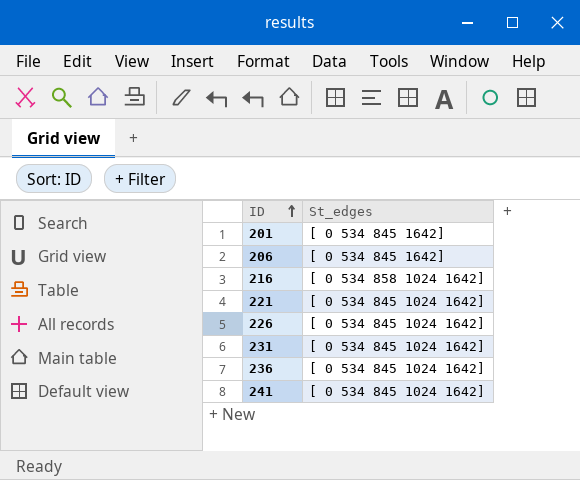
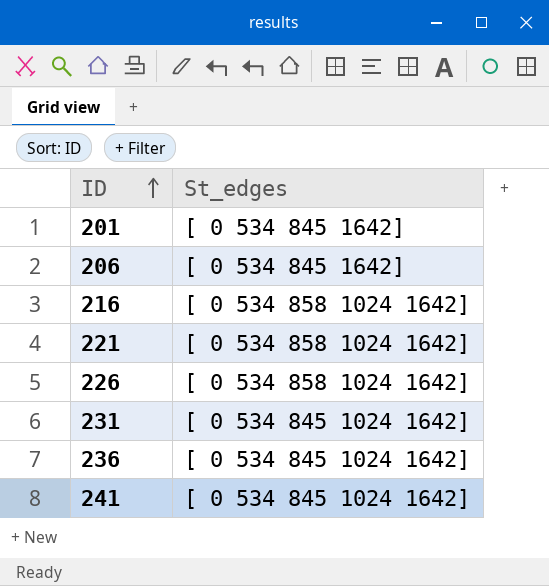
221 | St_edges: [ 0 534 845 1024 1642] -> [ 0 534 858 1024 1642]
226 | St_edges: [ 0 534 845 1024 1642] -> [ 0 534 858 1024 1642]

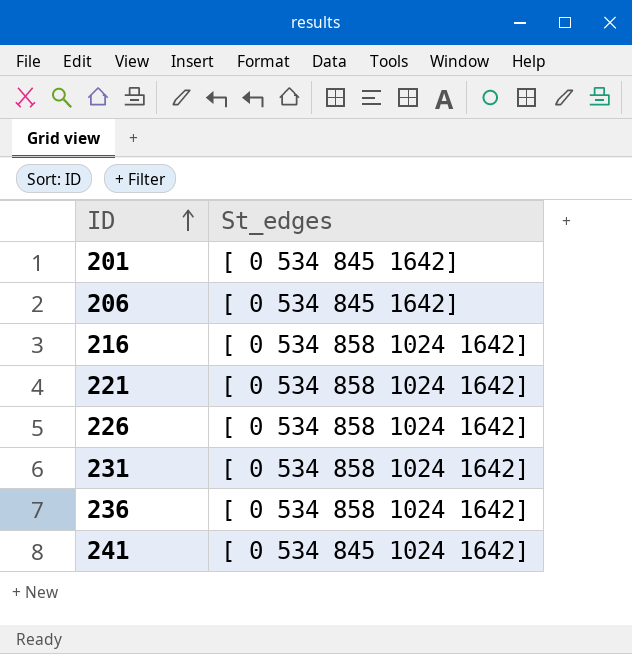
231 | St_edges: [ 0 534 845 1024 1642] -> [ 0 534 858 1024 1642]
236 | St_edges: [ 0 534 845 1024 1642] -> [ 0 534 858 1024 1642]

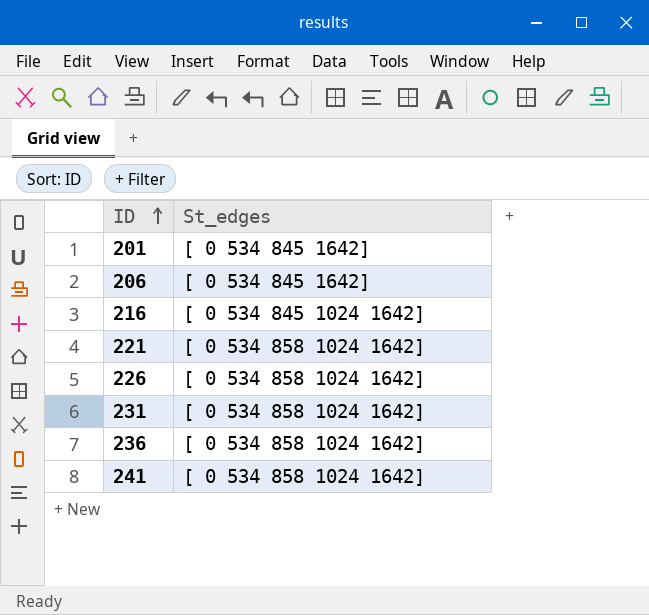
216 | St_edges: [ 0 534 858 1024 1642] -> [ 0 534 845 1024 1642]
241 | St_edges: [ 0 534 845 1024 1642] -> [ 0 534 858 1024 1642]

